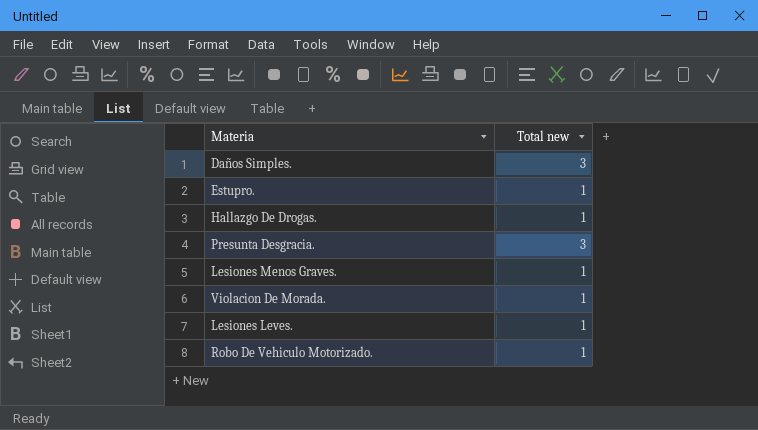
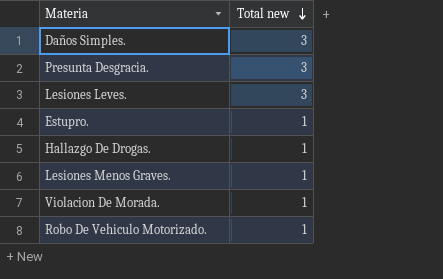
row order: none -> Total new descending
Lesiones Leves. | Total new: 1 -> 3

